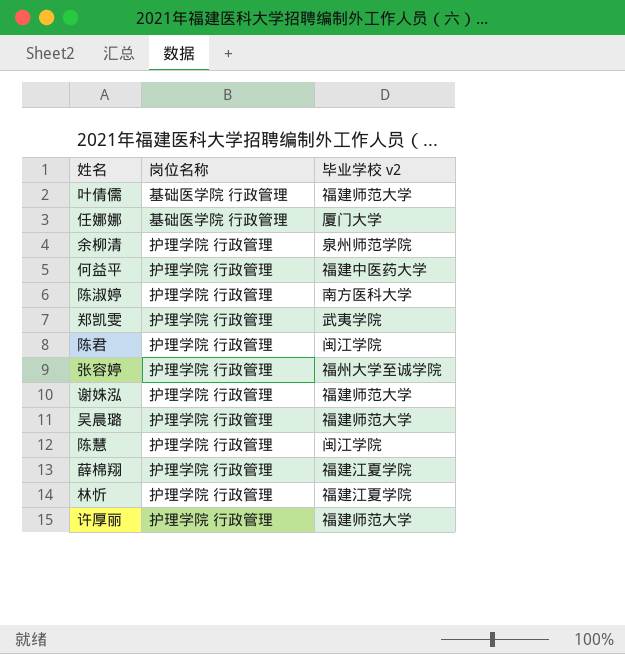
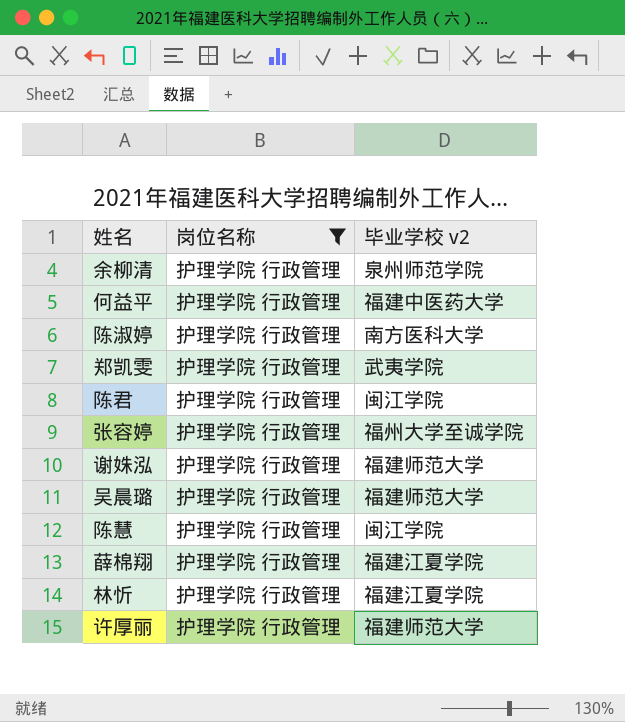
filter: none -> 岗位名称 = 护理学院 行政管理

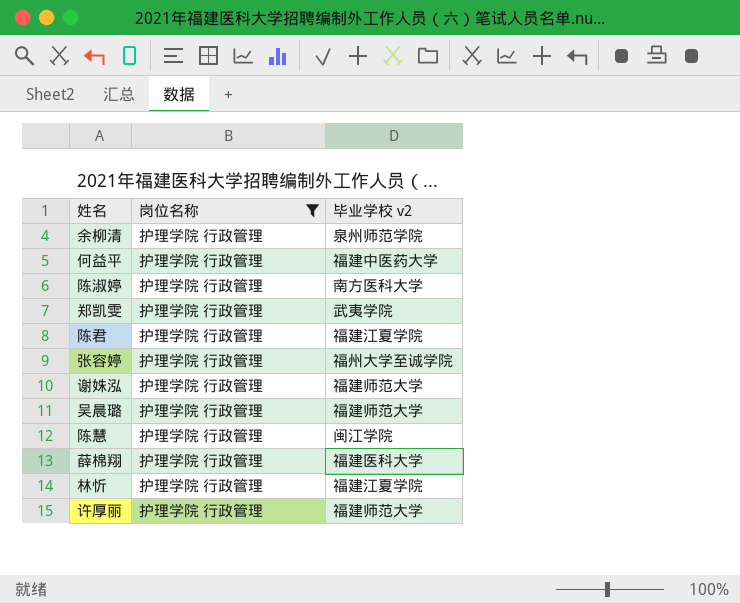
陈君 | 毕业学校 v2: 闽江学院 -> 福建江夏学院
薛棉翔 | 毕业学校 v2: 福建江夏学院 -> 福建医科大学

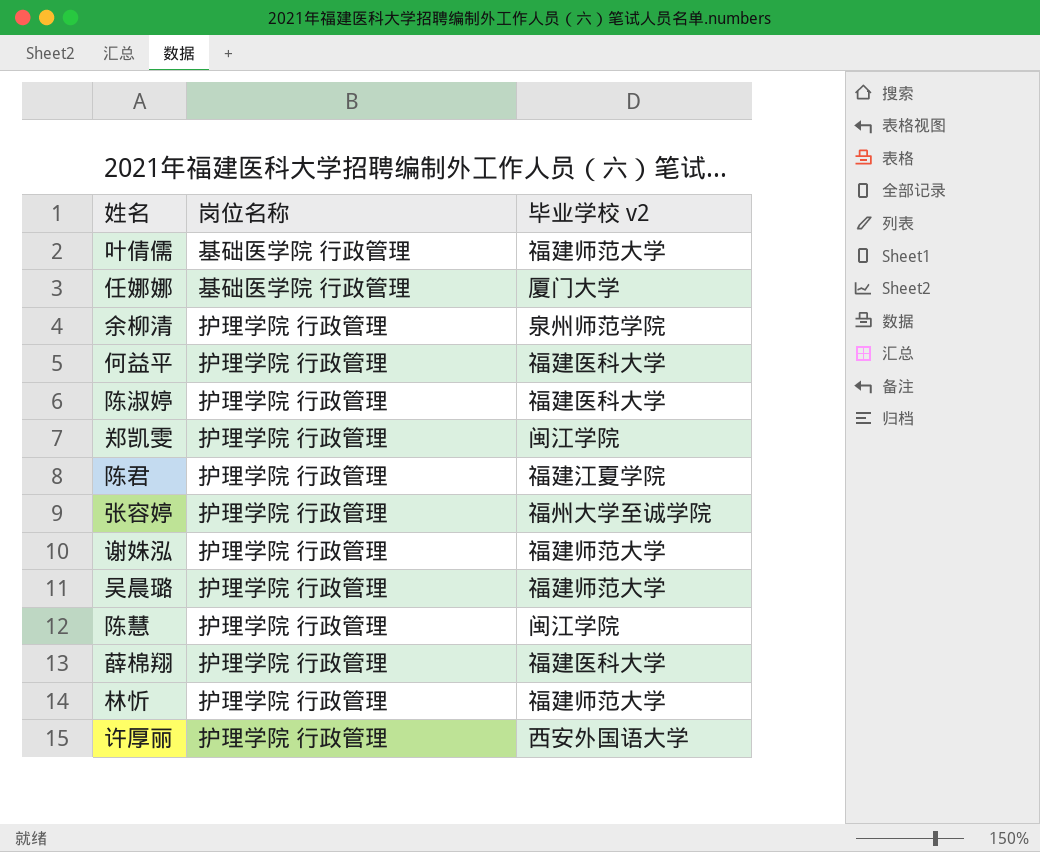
filter: 岗位名称 = 护理学院 行政管理 -> none
何益平 | 毕业学校 v2: 福建中医药大学 -> 福建医科大学
陈淑婷 | 毕业学校 v2: 南方医科大学 -> 福建医科大学
郑凯雯 | 毕业学校 v2: 武夷学院 -> 闽江学院
林忻 | 毕业学校 v2: 福建江夏学院 -> 福建师范大学
许厚丽 | 毕业学校 v2: 福建师范大学 -> 西安外国语大学

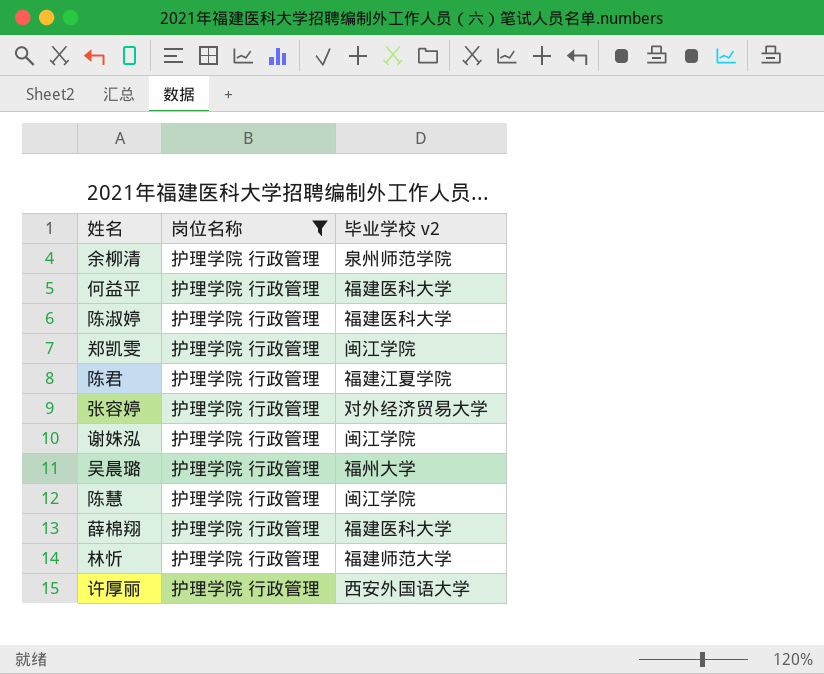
filter: none -> 岗位名称 = 护理学院 行政管理
张容婷 | 毕业学校 v2: 福州大学至诚学院 -> 对外经济贸易大学
谢姝泓 | 毕业学校 v2: 福建师范大学 -> 闽江学院
吴晨璐 | 毕业学校 v2: 福建师范大学 -> 福州大学

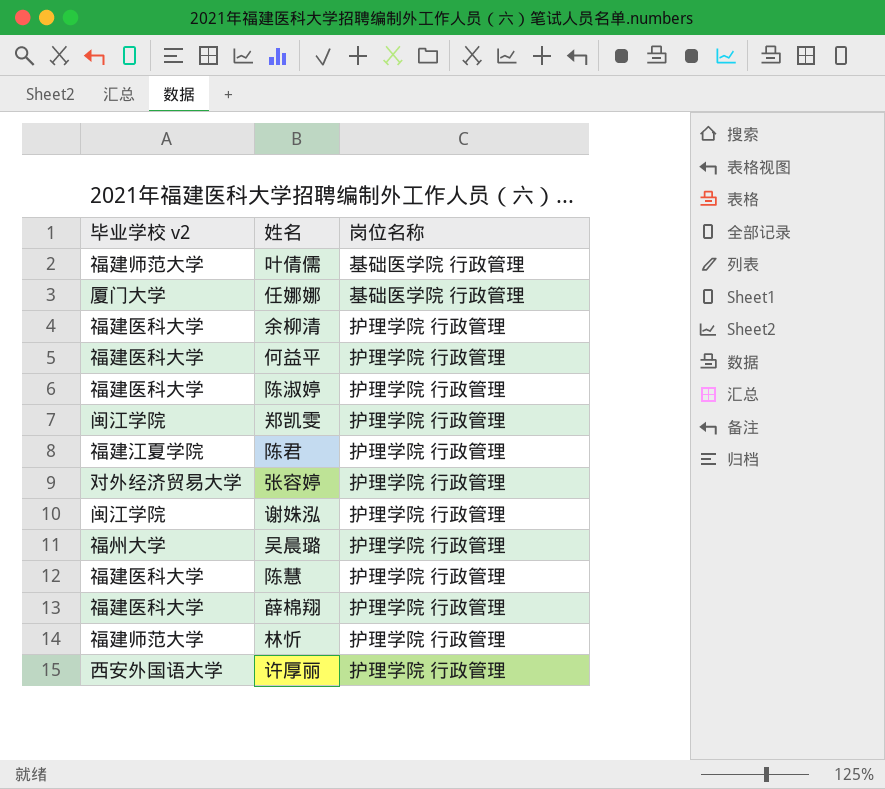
filter: 岗位名称 = 护理学院 行政管理 -> none
column 毕业学校 v2 | position: 3 -> 1
余柳清 | 毕业学校 v2: 泉州师范学院 -> 福建医科大学
陈慧 | 毕业学校 v2: 闽江学院 -> 福建医科大学

